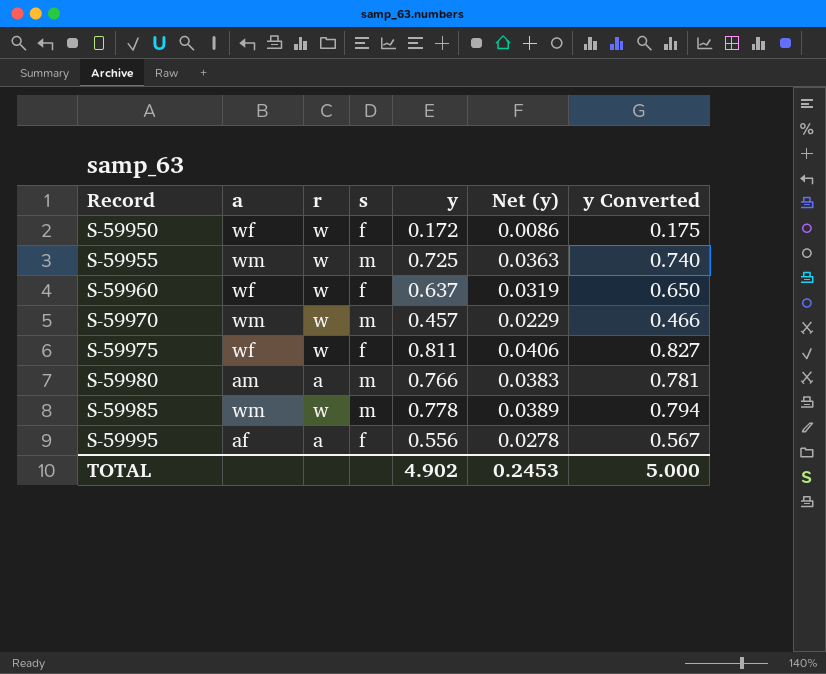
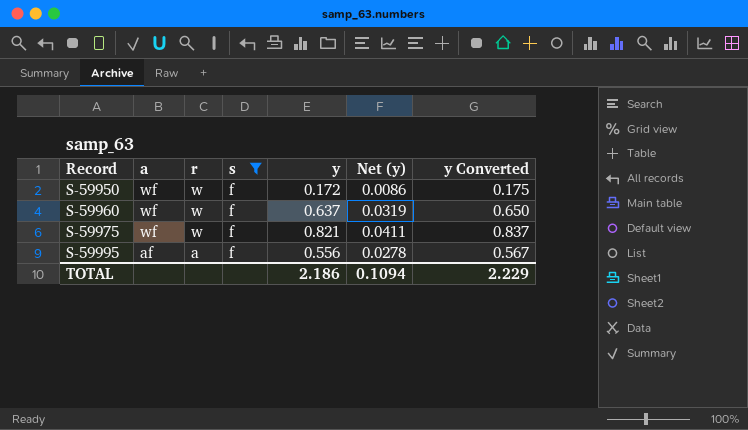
filter: none -> s = f
S-59975 | y: 0.811 -> 0.821
S-59975 | Net (y): 0.0406 -> 0.0411
S-59975 | y Converted: 0.827 -> 0.837
TOTAL | y: 4.902 -> 2.186
TOTAL | Net (y): 0.2453 -> 0.1094
TOTAL | y Converted: 5.000 -> 2.229

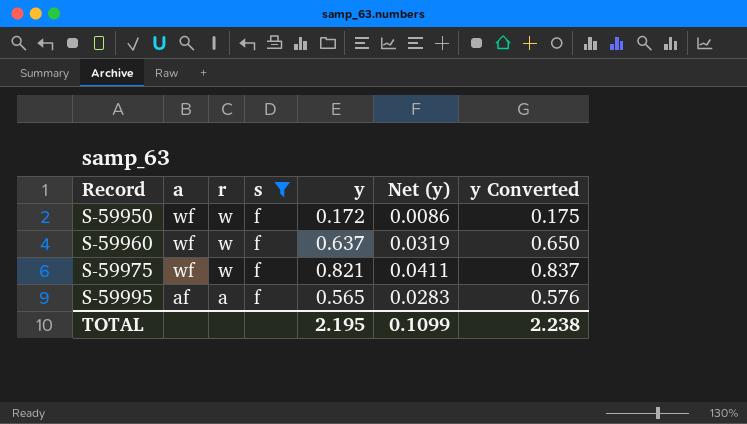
S-59995 | y: 0.556 -> 0.565
S-59995 | Net (y): 0.0278 -> 0.0283
S-59995 | y Converted: 0.567 -> 0.576
TOTAL | y: 2.186 -> 2.195
TOTAL | Net (y): 0.1094 -> 0.1099
TOTAL | y Converted: 2.229 -> 2.238

